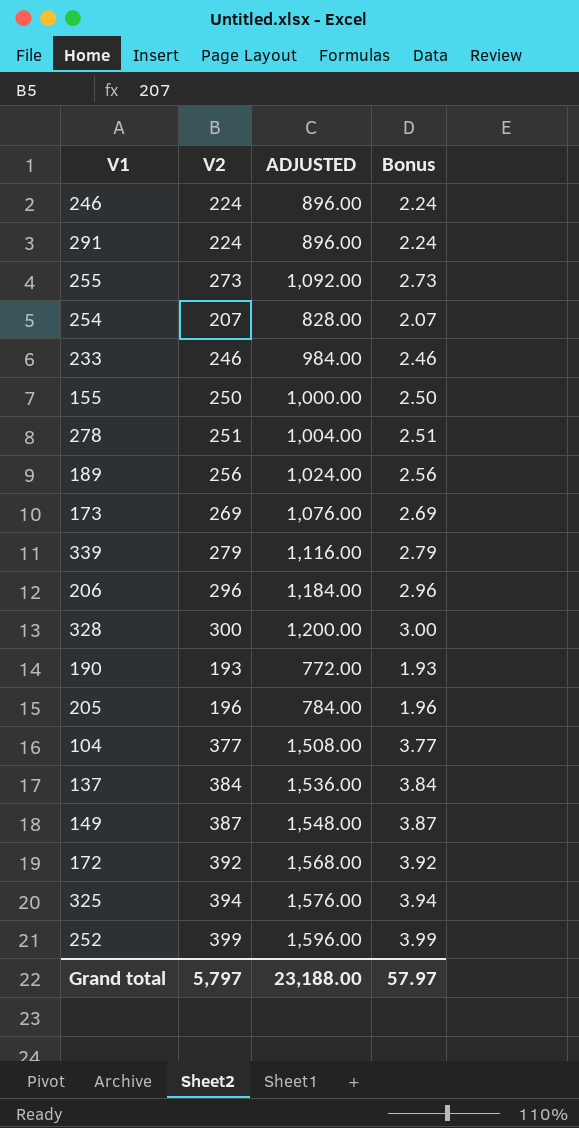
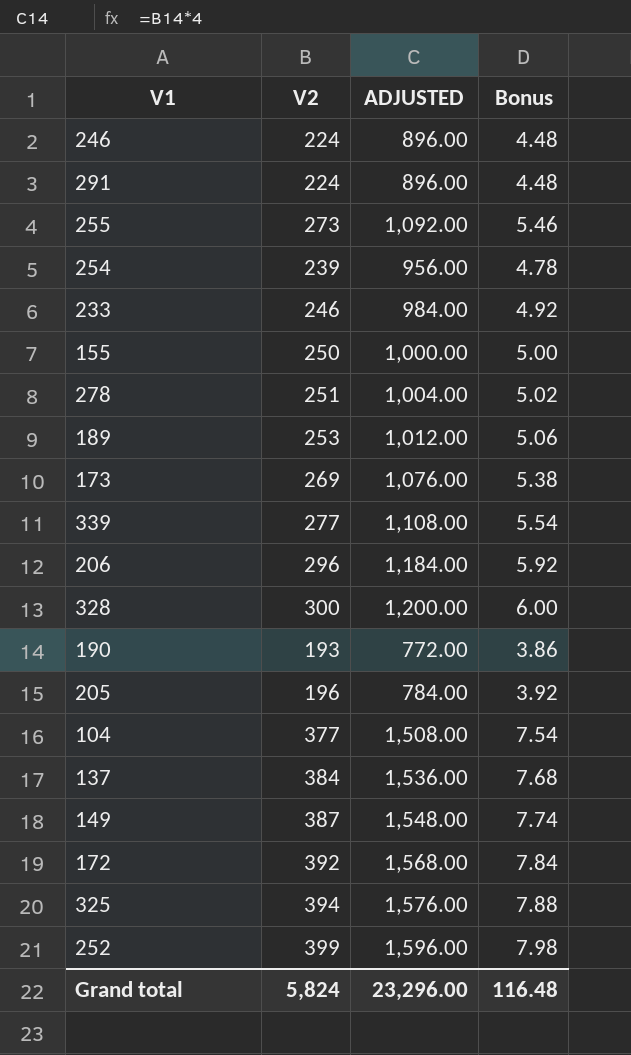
column Bonus | formula: [V2] * 0.01 -> [V2] * 0.02
254 | V2: 207 -> 239
254 | ADJUSTED: 828.00 -> 956.00
189 | V2: 256 -> 253
189 | ADJUSTED: 1,024.00 -> 1,012.00
339 | V2: 279 -> 277
339 | ADJUSTED: 1,116.00 -> 1,108.00
Grand total | V2: 5,797 -> 5,824
Grand total | ADJUSTED: 23,188.00 -> 23,296.00
Grand total | Bonus: 57.97 -> 116.48

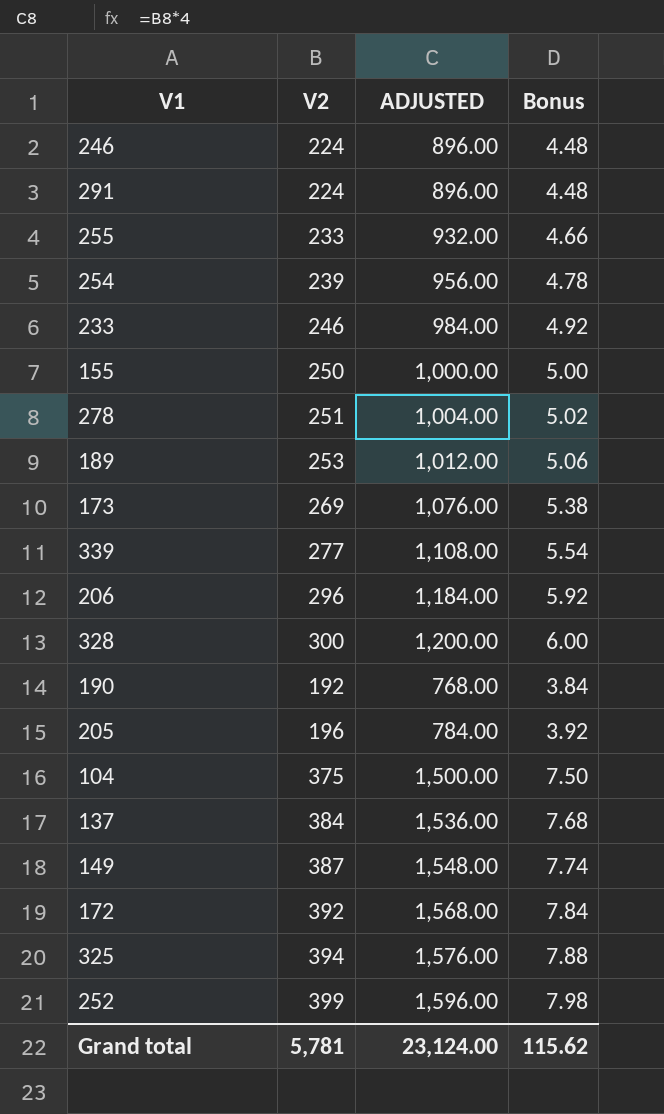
255 | V2: 273 -> 233
255 | ADJUSTED: 1,092.00 -> 932.00
255 | Bonus: 5.46 -> 4.66
190 | V2: 193 -> 192
190 | ADJUSTED: 772.00 -> 768.00
190 | Bonus: 3.86 -> 3.84
104 | V2: 377 -> 375
104 | ADJUSTED: 1,508.00 -> 1,500.00
104 | Bonus: 7.54 -> 7.50
Grand total | V2: 5,824 -> 5,781
Grand total | ADJUSTED: 23,296.00 -> 23,124.00
Grand total | Bonus: 116.48 -> 115.62

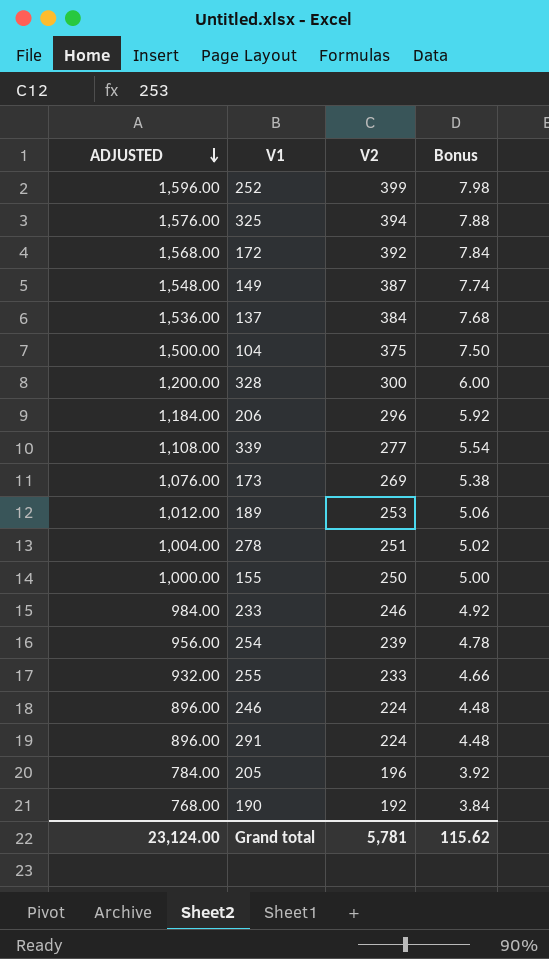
row order: none -> ADJUSTED descending
column ADJUSTED | position: 3 -> 1

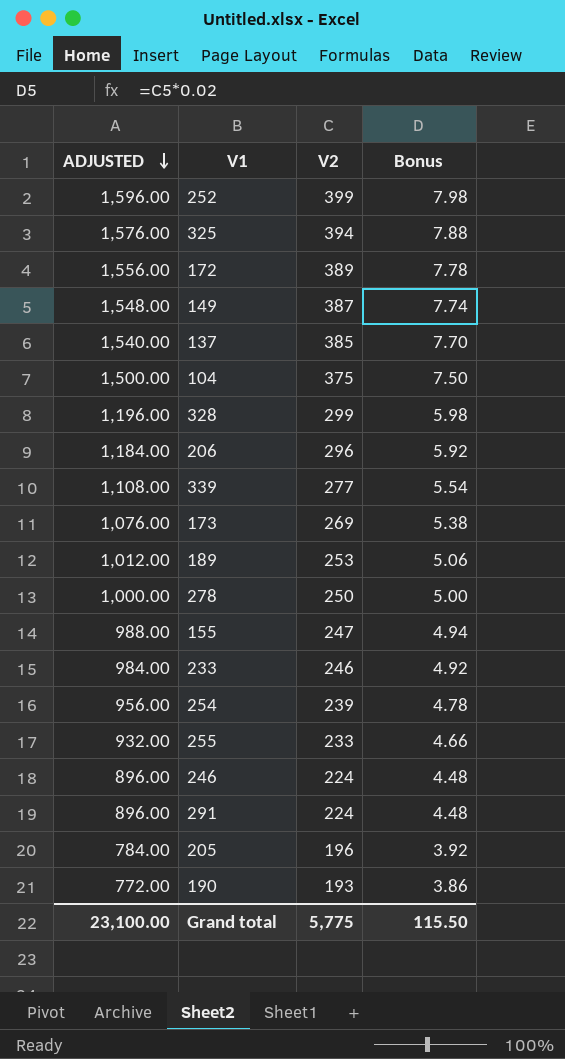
172 | ADJUSTED: 1,568.00 -> 1,556.00
172 | V2: 392 -> 389
172 | Bonus: 7.84 -> 7.78
137 | ADJUSTED: 1,536.00 -> 1,540.00
137 | V2: 384 -> 385
137 | Bonus: 7.68 -> 7.70
328 | ADJUSTED: 1,200.00 -> 1,196.00
328 | V2: 300 -> 299
328 | Bonus: 6.00 -> 5.98
278 | ADJUSTED: 1,004.00 -> 1,000.00
278 | V2: 251 -> 250
278 | Bonus: 5.02 -> 5.00
155 | ADJUSTED: 1,000.00 -> 988.00
155 | V2: 250 -> 247
155 | Bonus: 5.00 -> 4.94
190 | ADJUSTED: 768.00 -> 772.00
190 | V2: 192 -> 193
190 | Bonus: 3.84 -> 3.86
Grand total | ADJUSTED: 23,124.00 -> 23,100.00
Grand total | V2: 5,781 -> 5,775
Grand total | Bonus: 115.62 -> 115.50

